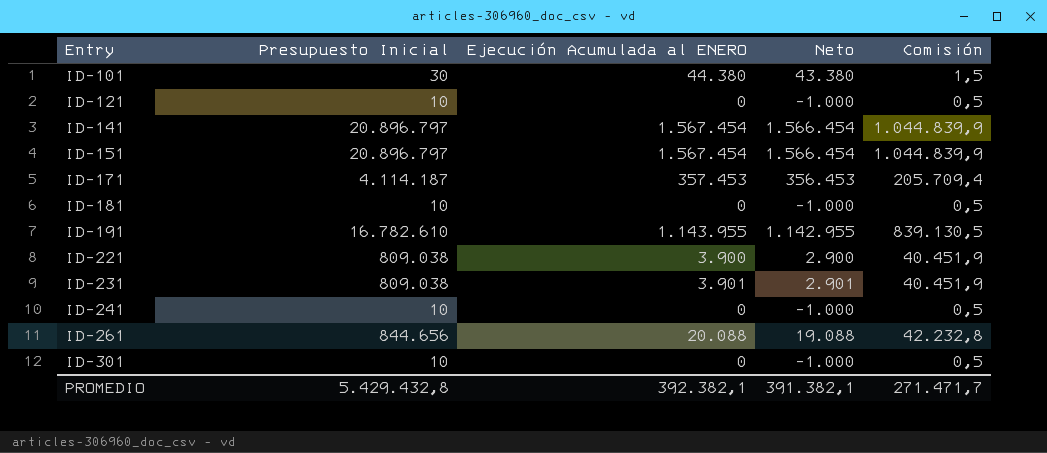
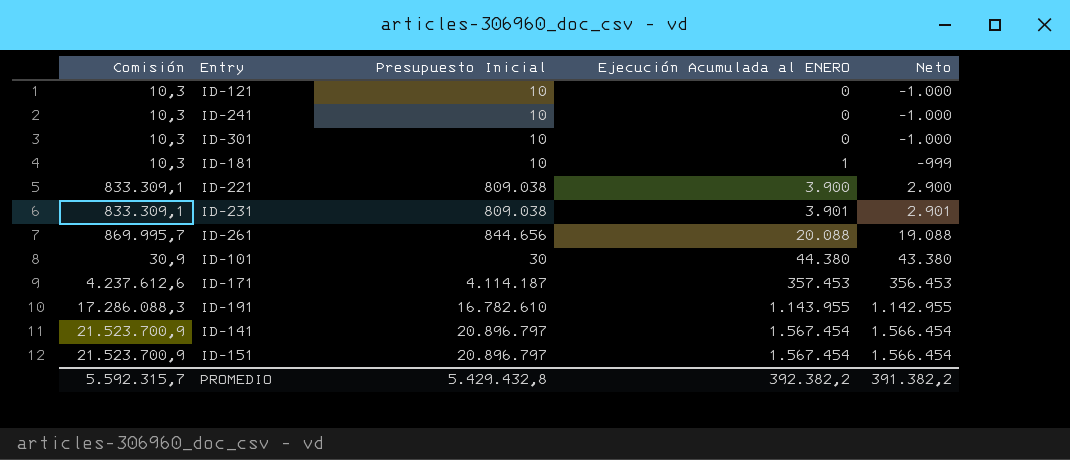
row order: Entry ascending -> Ejecución Acumulada al ENERO ascending
column Comisión | formula: [Presupuesto Inicial] * 0,05 -> [Presupuesto Inicial] * 1,03
column Comisión | position: 5 -> 1
ID-181 | Ejecución Acumulada al ENERO: 0 -> 1
ID-181 | Neto: -1.000 -> -999
PROMEDIO | Comisión: 271.471,7 -> 5.592.315,7
PROMEDIO | Ejecución Acumulada al ENERO: 392.382,1 -> 392.382,2
PROMEDIO | Neto: 391.382,1 -> 391.382,2

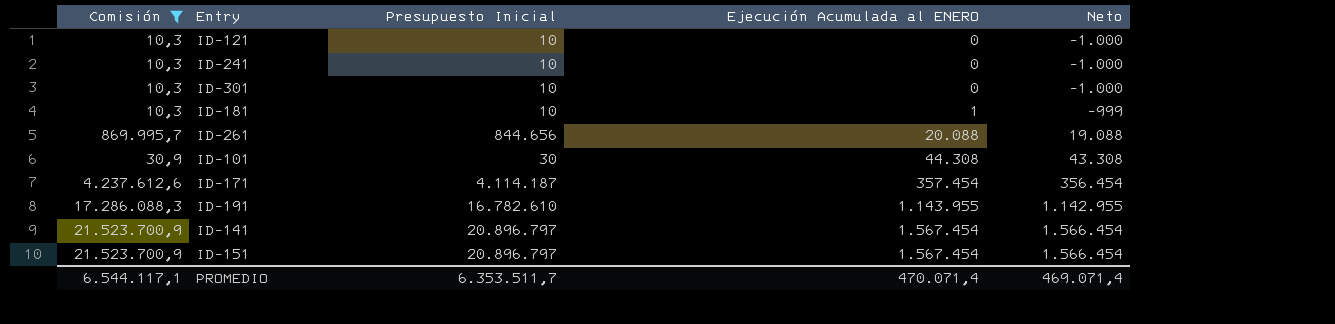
filter: none -> Comisión != 833.309,1
ID-101 | Ejecución Acumulada al ENERO: 44.380 -> 44.308
ID-101 | Neto: 43.380 -> 43.308
ID-171 | Ejecución Acumulada al ENERO: 357.453 -> 357.454
ID-171 | Neto: 356.453 -> 356.454
PROMEDIO | Comisión: 5.592.315,7 -> 6.544.117,1
PROMEDIO | Presupuesto Inicial: 5.429.432,8 -> 6.353.511,7
PROMEDIO | Ejecución Acumulada al ENERO: 392.382,2 -> 470.071,4
PROMEDIO | Neto: 391.382,2 -> 469.071,4

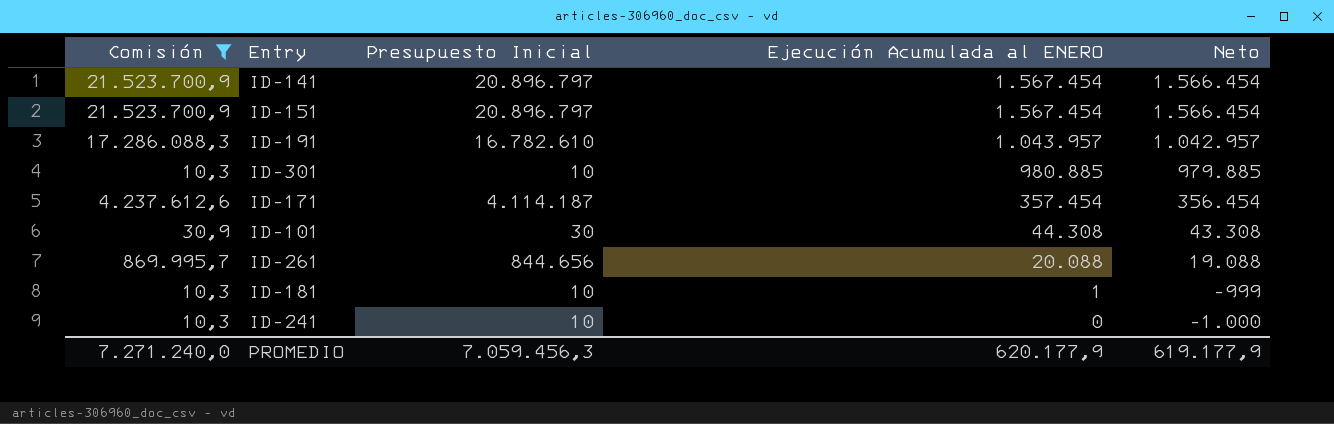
row order: Ejecución Acumulada al ENERO ascending -> Ejecución Acumulada al ENERO descending
row ID-121: 10,3 | 10 | 0 | -1.000 -> none
ID-191 | Ejecución Acumulada al ENERO: 1.143.955 -> 1.043.957
ID-191 | Neto: 1.142.955 -> 1.042.957
ID-301 | Ejecución Acumulada al ENERO: 0 -> 980.885
ID-301 | Neto: -1.000 -> 979.885
PROMEDIO | Comisión: 6.544.117,1 -> 7.271.240,0
PROMEDIO | Presupuesto Inicial: 6.353.511,7 -> 7.059.456,3
PROMEDIO | Ejecución Acumulada al ENERO: 470.071,4 -> 620.177,9
PROMEDIO | Neto: 469.071,4 -> 619.177,9

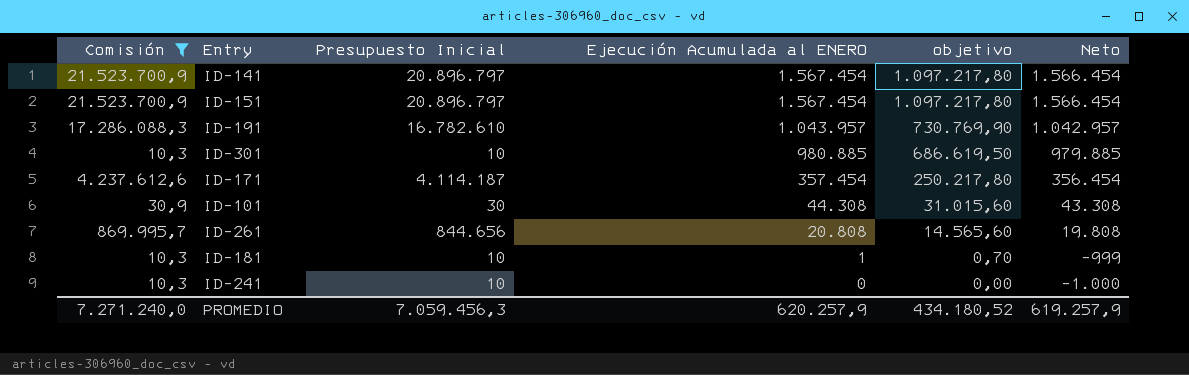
column objetivo | formula: none -> [Ejecución Acumulada al ENERO] * 0,7
ID-261 | Ejecución Acumulada al ENERO: 20.088 -> 20.808
ID-261 | Neto: 19.088 -> 19.808
PROMEDIO | Ejecución Acumulada al ENERO: 620.177,9 -> 620.257,9
PROMEDIO | Neto: 619.177,9 -> 619.257,9

